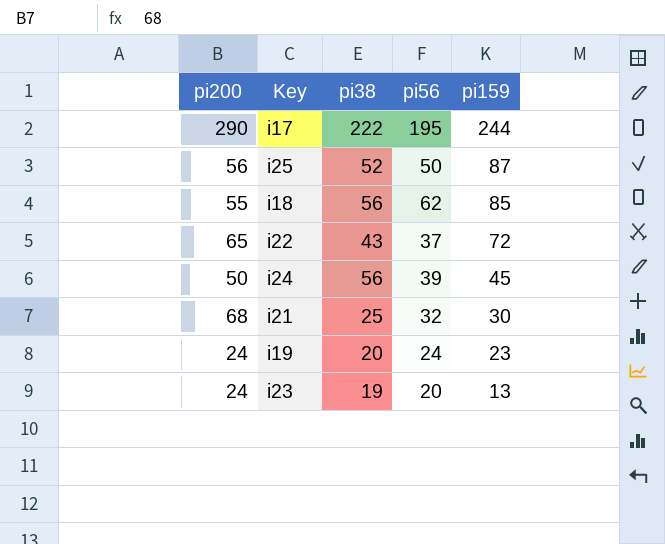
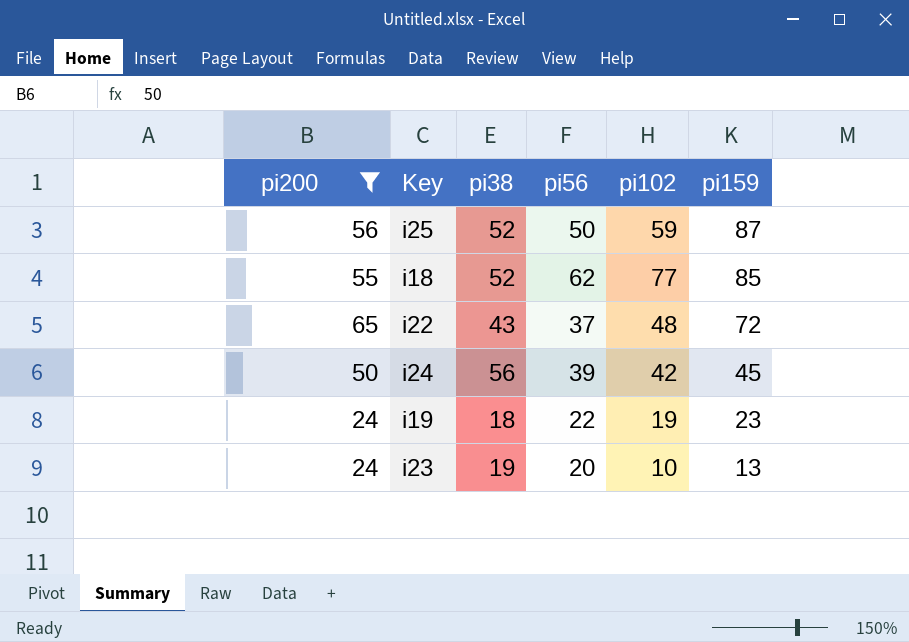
filter: none -> pi200 <= 65
column pi102 | position: none -> 5
i18 | pi38: 56 -> 52
i19 | pi38: 20 -> 18
i19 | pi56: 24 -> 22

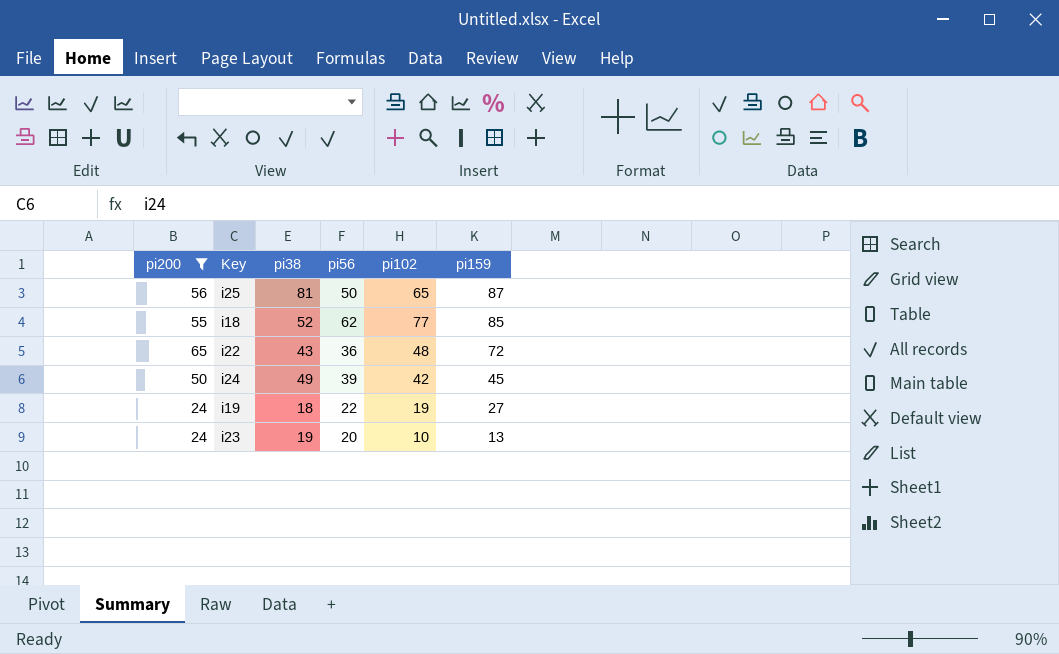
i25 | pi38: 52 -> 81
i25 | pi102: 59 -> 65
i22 | pi56: 37 -> 36
i24 | pi38: 56 -> 49
i19 | pi159: 23 -> 27

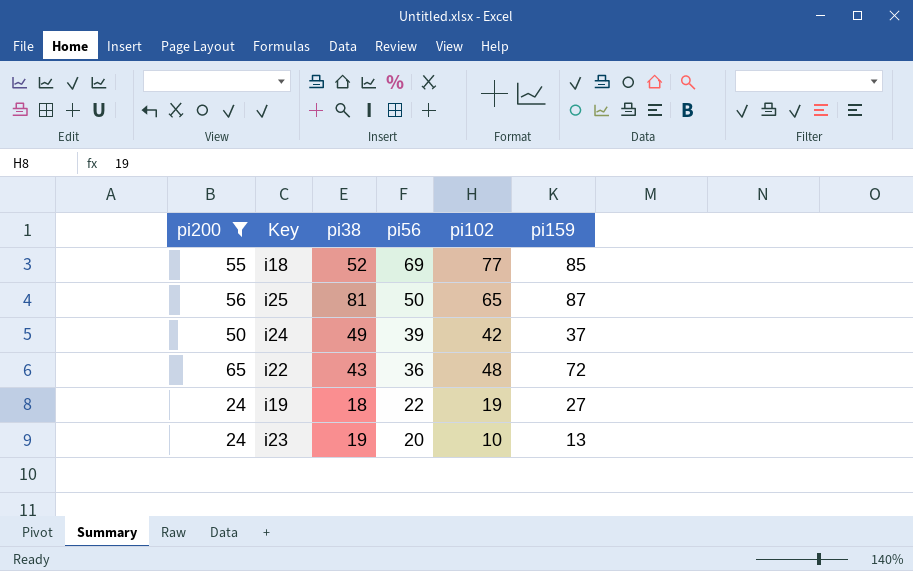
row order: pi159 descending -> pi56 descending
i18 | pi56: 62 -> 69
i24 | pi159: 45 -> 37

